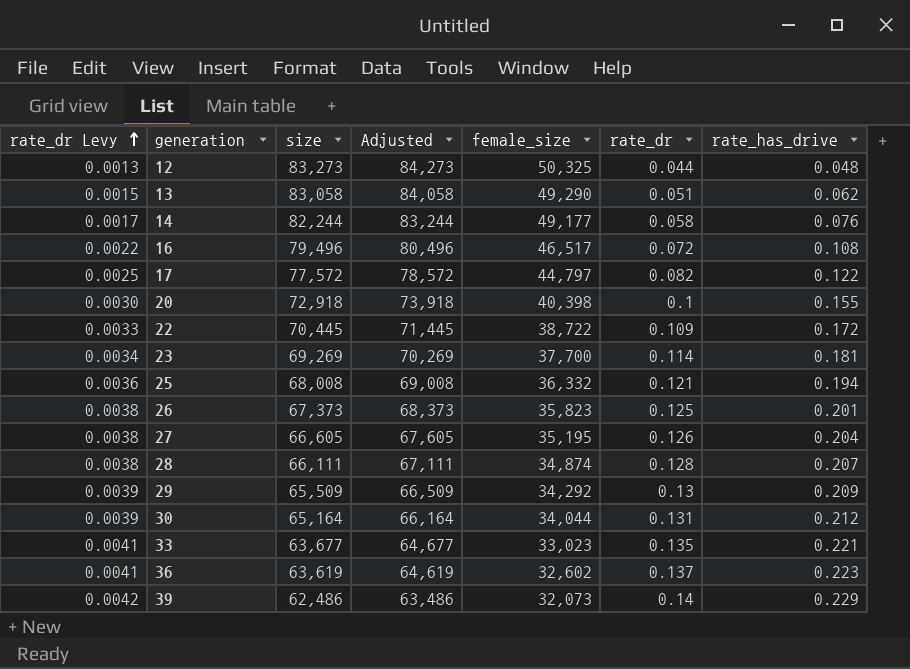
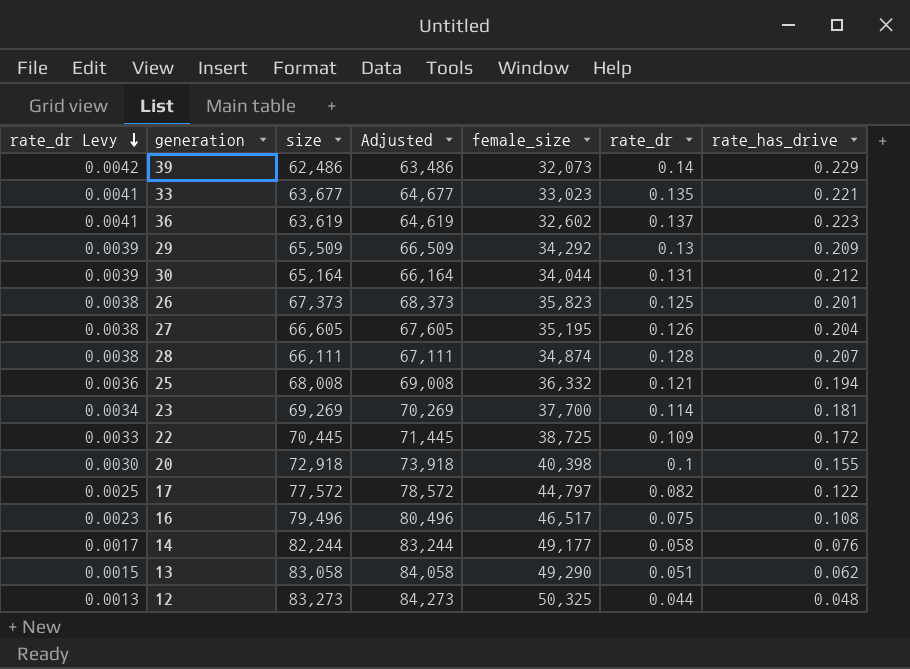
row order: rate_dr Levy ascending -> rate_dr Levy descending
22 | female_size: 38,722 -> 38,725
16 | rate_dr Levy: 0.0022 -> 0.0023
16 | rate_dr: 0.072 -> 0.075

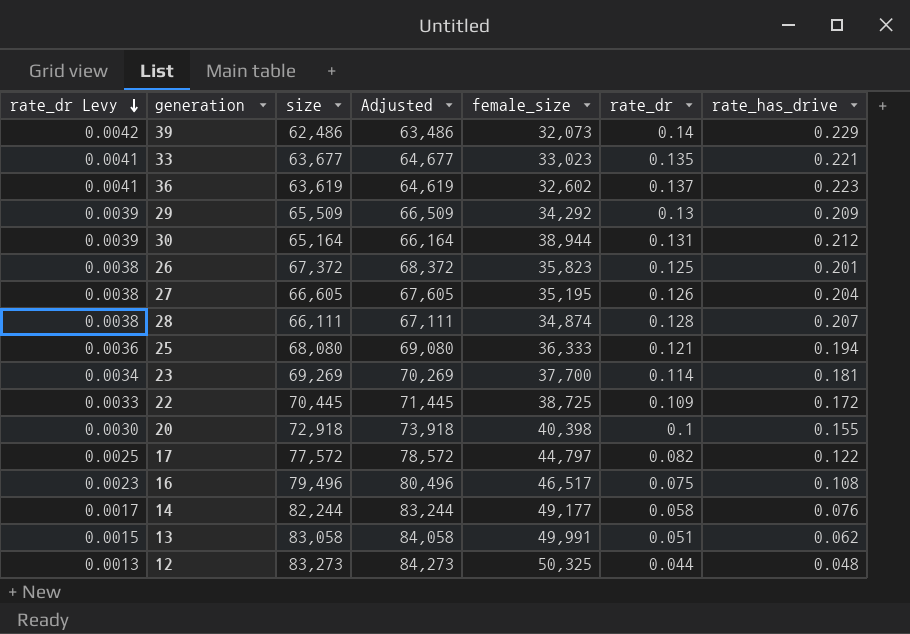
30 | female_size: 34,044 -> 38,944
26 | size: 67,373 -> 67,372
26 | Adjusted: 68,373 -> 68,372
25 | size: 68,008 -> 68,080
25 | Adjusted: 69,008 -> 69,080
25 | female_size: 36,332 -> 36,333
13 | female_size: 49,290 -> 49,991

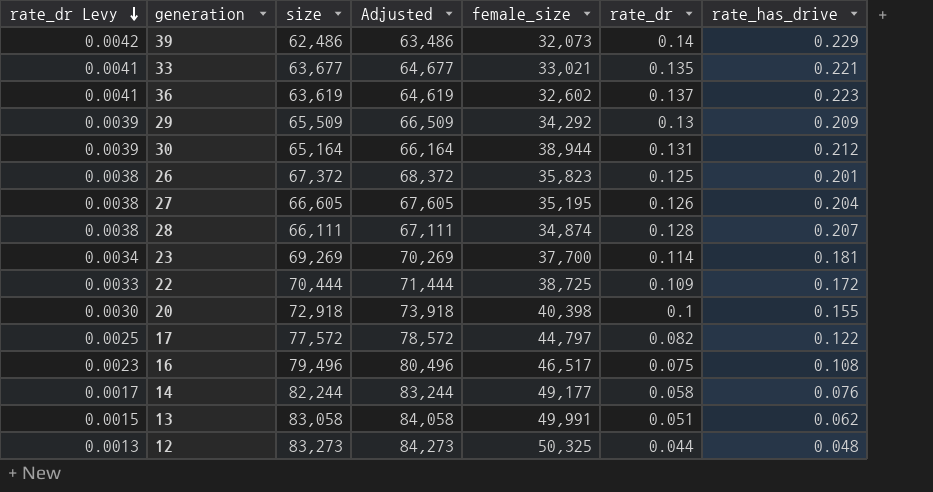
row 25: 0.0036 | 68,080 | 69,080 | 36,333 | 0.121 | 0.194 -> none
33 | female_size: 33,023 -> 33,021
22 | size: 70,445 -> 70,444
22 | Adjusted: 71,445 -> 71,444

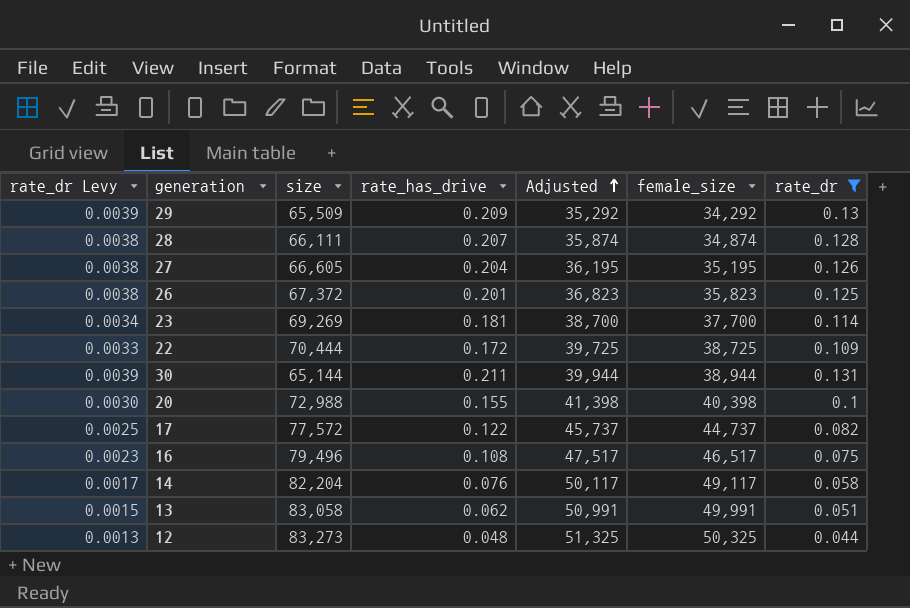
filter: none -> rate_dr <= 0.131
row order: rate_dr Levy descending -> Adjusted ascending
column rate_has_drive | position: 7 -> 4
column Adjusted | formula: [size] + 1000 -> [female_size] + 1000
30 | size: 65,164 -> 65,144
30 | rate_has_drive: 0.212 -> 0.211
20 | size: 72,918 -> 72,988
17 | female_size: 44,797 -> 44,737
14 | size: 82,244 -> 82,204
14 | female_size: 49,177 -> 49,117

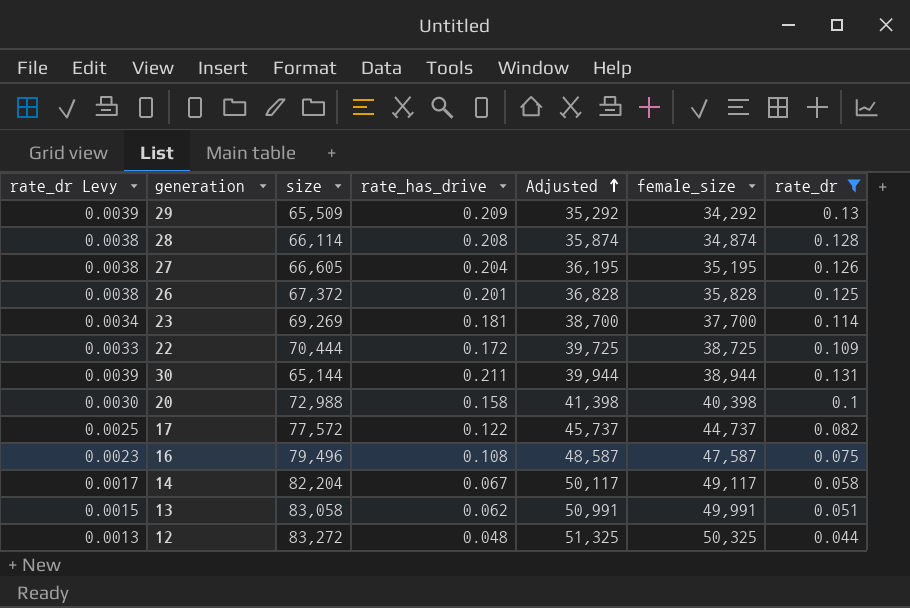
28 | size: 66,111 -> 66,114
28 | rate_has_drive: 0.207 -> 0.208
26 | Adjusted: 36,823 -> 36,828
26 | female_size: 35,823 -> 35,828
20 | rate_has_drive: 0.155 -> 0.158
16 | Adjusted: 47,517 -> 48,587
16 | female_size: 46,517 -> 47,587
14 | rate_has_drive: 0.076 -> 0.067
12 | size: 83,273 -> 83,272

